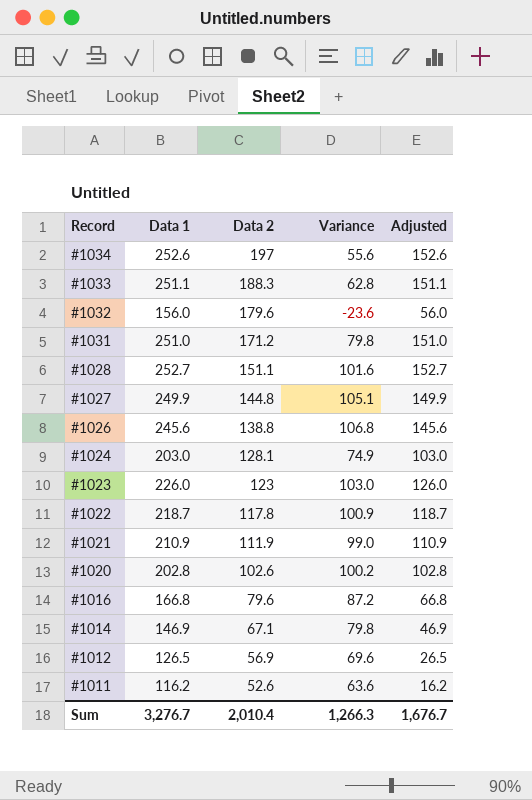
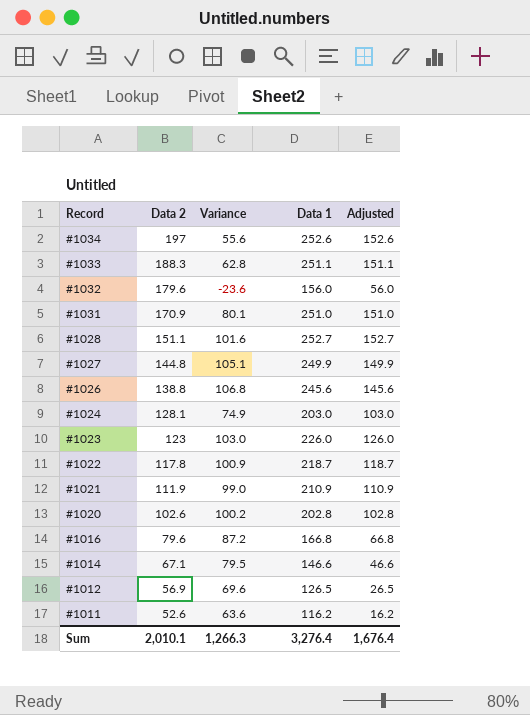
column Data 1 | position: 2 -> 4
#1031 | Data 2: 171.2 -> 170.9
#1031 | Variance: 79.8 -> 80.1
#1014 | Variance: 79.8 -> 79.5
#1014 | Data 1: 146.9 -> 146.6
#1014 | Adjusted: 46.9 -> 46.6
Sum | Data 2: 2,010.4 -> 2,010.1
Sum | Data 1: 3,276.7 -> 3,276.4
Sum | Adjusted: 1,676.7 -> 1,676.4

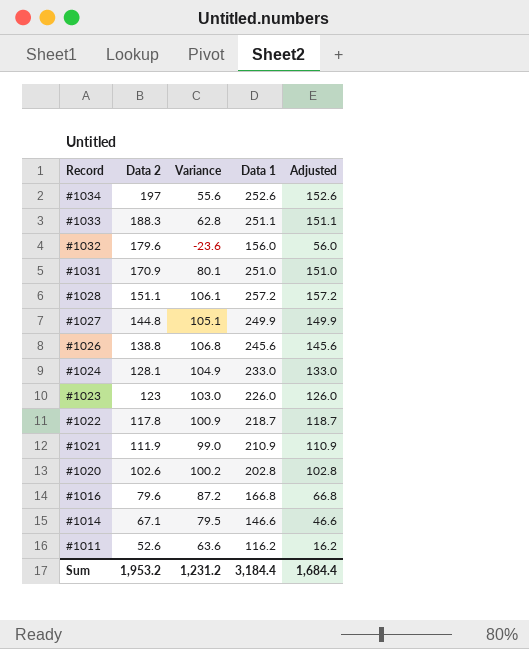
row #1012: 56.9 | 69.6 | 126.5 | 26.5 -> none
#1028 | Variance: 101.6 -> 106.1
#1028 | Data 1: 252.7 -> 257.2
#1028 | Adjusted: 152.7 -> 157.2
#1024 | Variance: 74.9 -> 104.9
#1024 | Data 1: 203.0 -> 233.0
#1024 | Adjusted: 103.0 -> 133.0
Sum | Data 2: 2,010.1 -> 1,953.2
Sum | Variance: 1,266.3 -> 1,231.2
Sum | Data 1: 3,276.4 -> 3,184.4
Sum | Adjusted: 1,676.4 -> 1,684.4

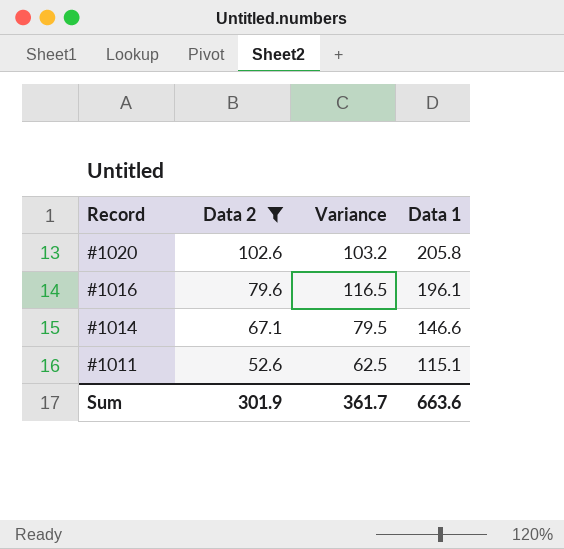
filter: none -> Data 2 <= 102.6
column Adjusted | formula: [Data 1] - 100 -> none
#1020 | Variance: 100.2 -> 103.2
#1020 | Data 1: 202.8 -> 205.8
#1016 | Variance: 87.2 -> 116.5
#1016 | Data 1: 166.8 -> 196.1
#1011 | Variance: 63.6 -> 62.5
#1011 | Data 1: 116.2 -> 115.1
Sum | Data 2: 1,953.2 -> 301.9
Sum | Variance: 1,231.2 -> 361.7
Sum | Data 1: 3,184.4 -> 663.6

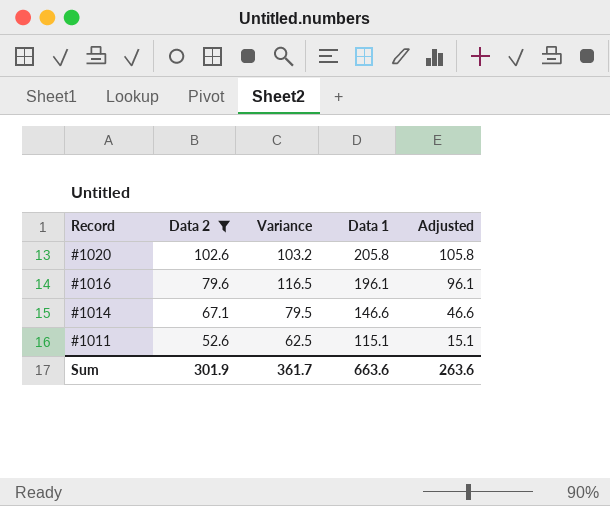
column Adjusted | formula: none -> [Data 1] - 100

